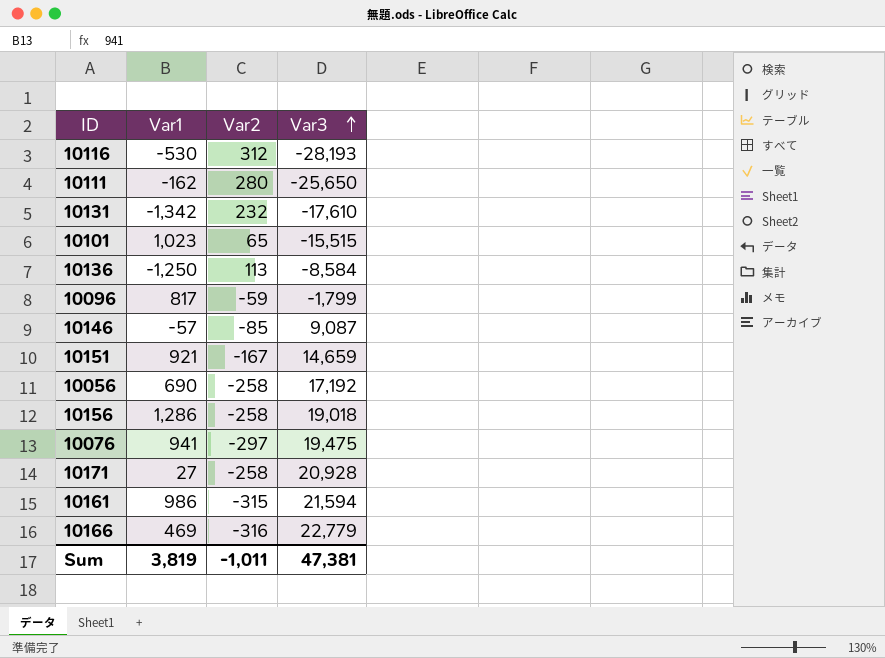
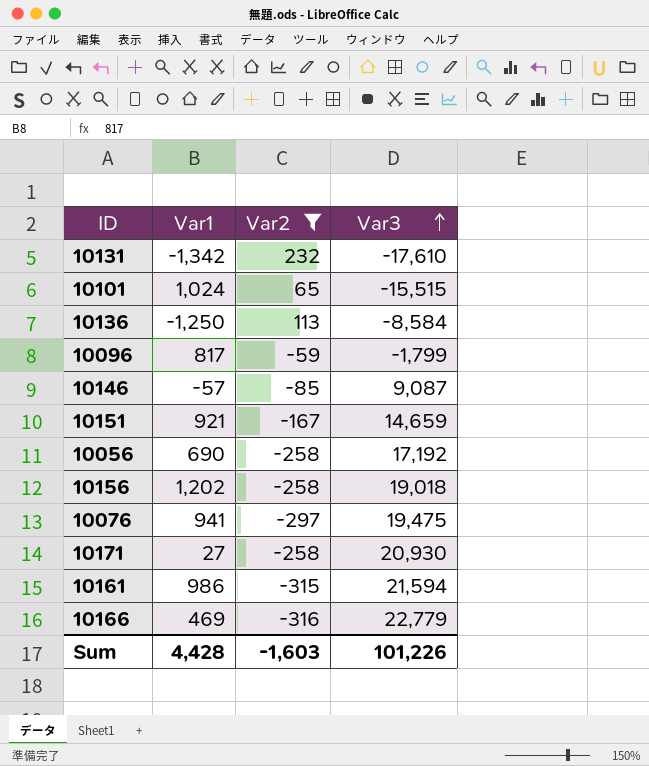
filter: none -> Var2 <= 232
10101 | Var1: 1,023 -> 1,024
10156 | Var1: 1,286 -> 1,202
10171 | Var3: 20,928 -> 20,930
Sum | Var1: 3,819 -> 4,428
Sum | Var2: -1,011 -> -1,603
Sum | Var3: 47,381 -> 101,226

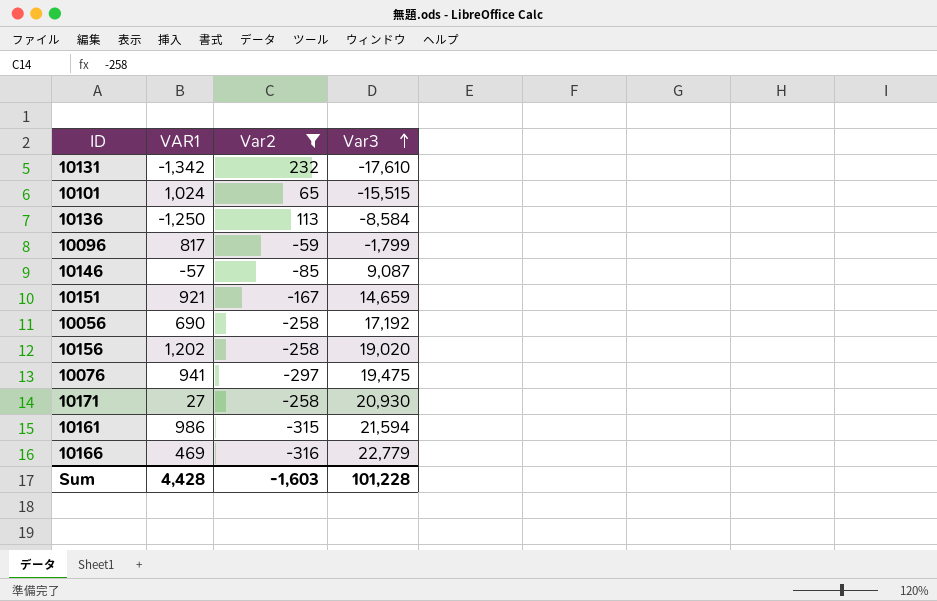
column name: Var1 -> VAR1
10156 | Var3: 19,018 -> 19,020
Sum | Var3: 101,226 -> 101,228

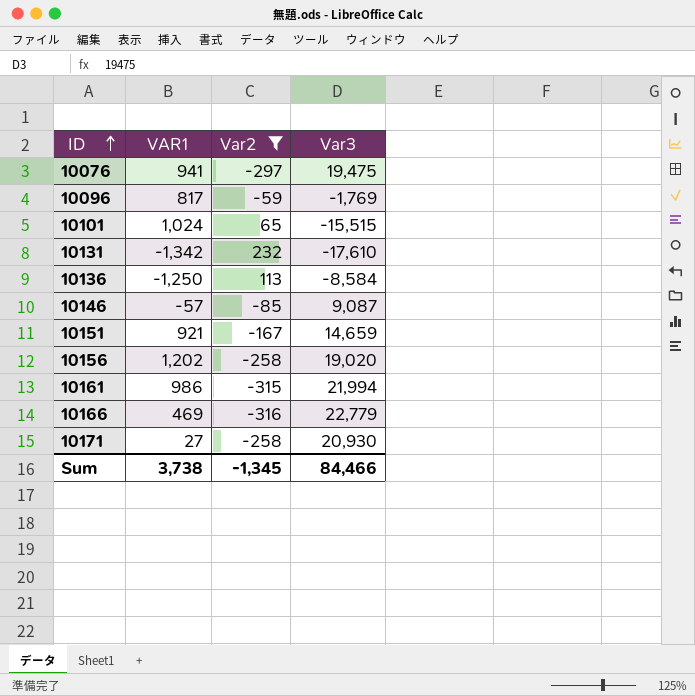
row order: Var3 ascending -> ID ascending
row 10056: 690 | -258 | 17,192 -> none
10096 | Var3: -1,799 -> -1,769
10161 | Var3: 21,594 -> 21,994
Sum | VAR1: 4,428 -> 3,738
Sum | Var2: -1,603 -> -1,345
Sum | Var3: 101,228 -> 84,466

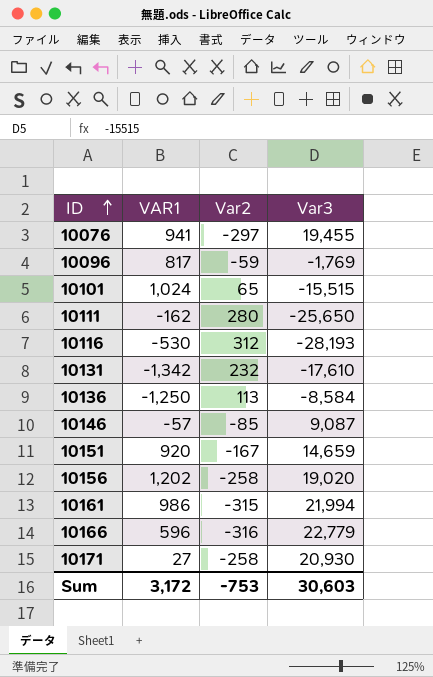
filter: Var2 <= 232 -> none
10076 | Var3: 19,475 -> 19,455
10151 | VAR1: 921 -> 920
10166 | VAR1: 469 -> 596
Sum | VAR1: 3,738 -> 3,172
Sum | Var2: -1,345 -> -753
Sum | Var3: 84,466 -> 30,603

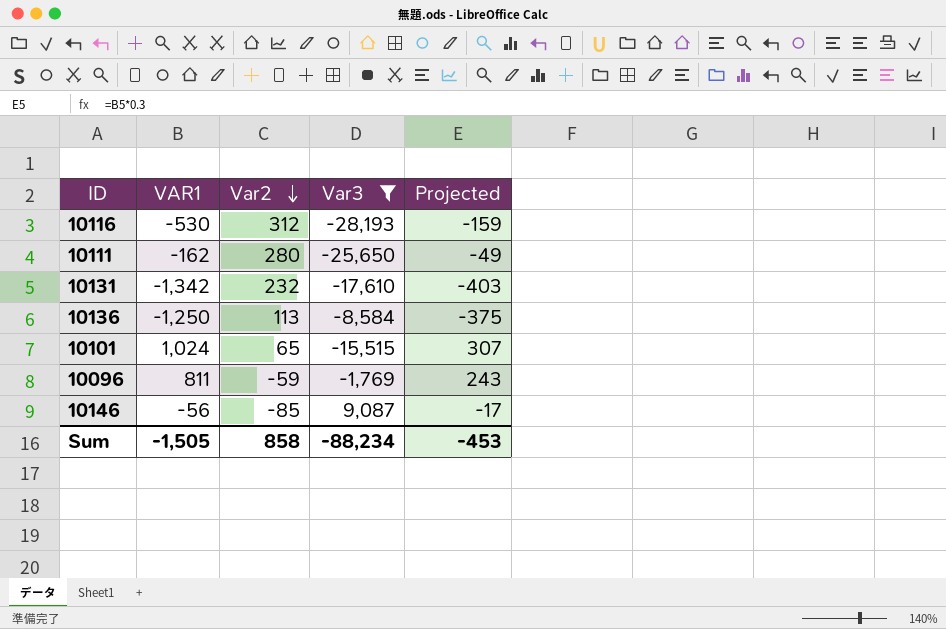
filter: none -> Var3 <= 9,087
row order: ID ascending -> Var2 descending
column Projected | formula: none -> [VAR1] * 0.3
10096 | VAR1: 817 -> 811
10146 | VAR1: -57 -> -56
Sum | VAR1: 3,172 -> -1,505
Sum | Var2: -753 -> 858
Sum | Var3: 30,603 -> -88,234

